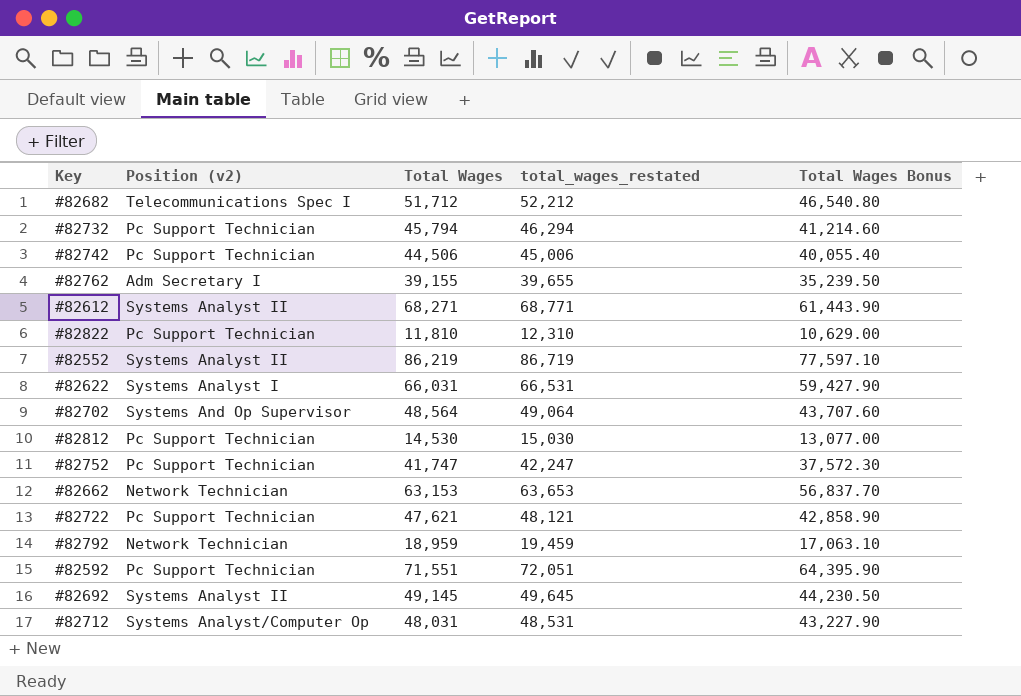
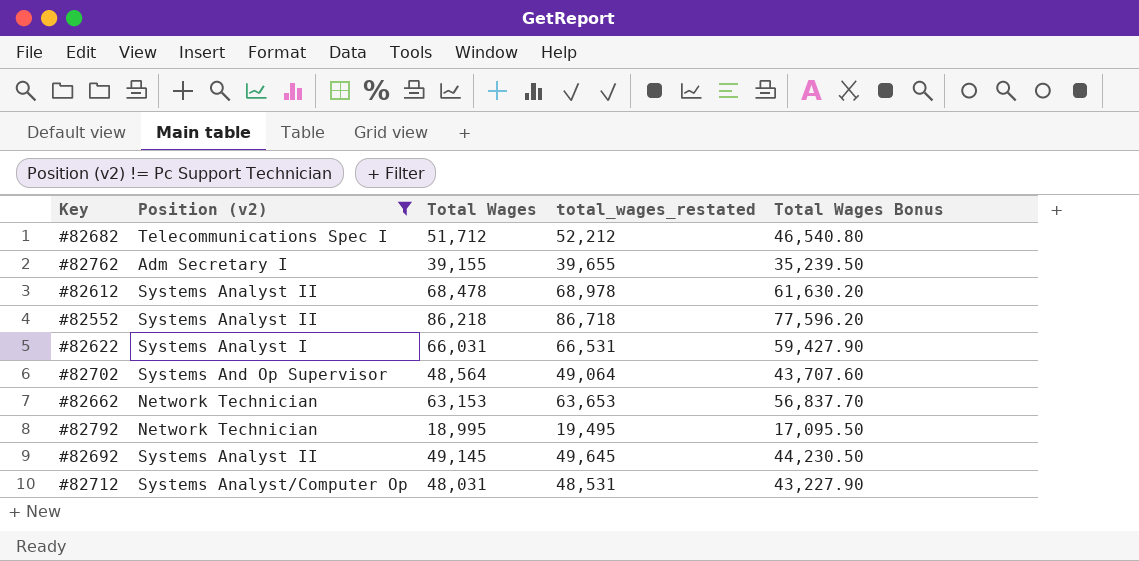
filter: none -> Position (v2) != Pc Support Technician
#82612 | Total Wages: 68,271 -> 68,478
#82612 | total_wages_restated: 68,771 -> 68,978
#82612 | Total Wages Bonus: 61,443.90 -> 61,630.20
#82552 | Total Wages: 86,219 -> 86,218
#82552 | total_wages_restated: 86,719 -> 86,718
#82552 | Total Wages Bonus: 77,597.10 -> 77,596.20
#82792 | Total Wages: 18,959 -> 18,995
#82792 | total_wages_restated: 19,459 -> 19,495
#82792 | Total Wages Bonus: 17,063.10 -> 17,095.50

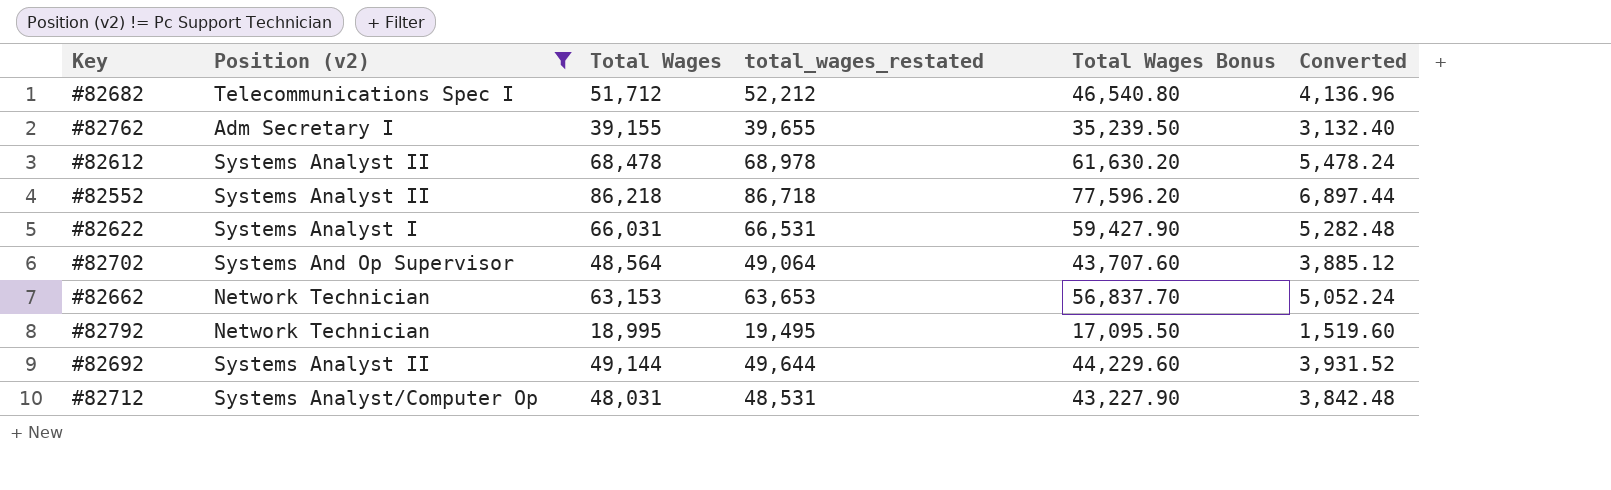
column Converted | formula: none -> [Total Wages] * 0.08
#82692 | Total Wages: 49,145 -> 49,144
#82692 | total_wages_restated: 49,645 -> 49,644
#82692 | Total Wages Bonus: 44,230.50 -> 44,229.60

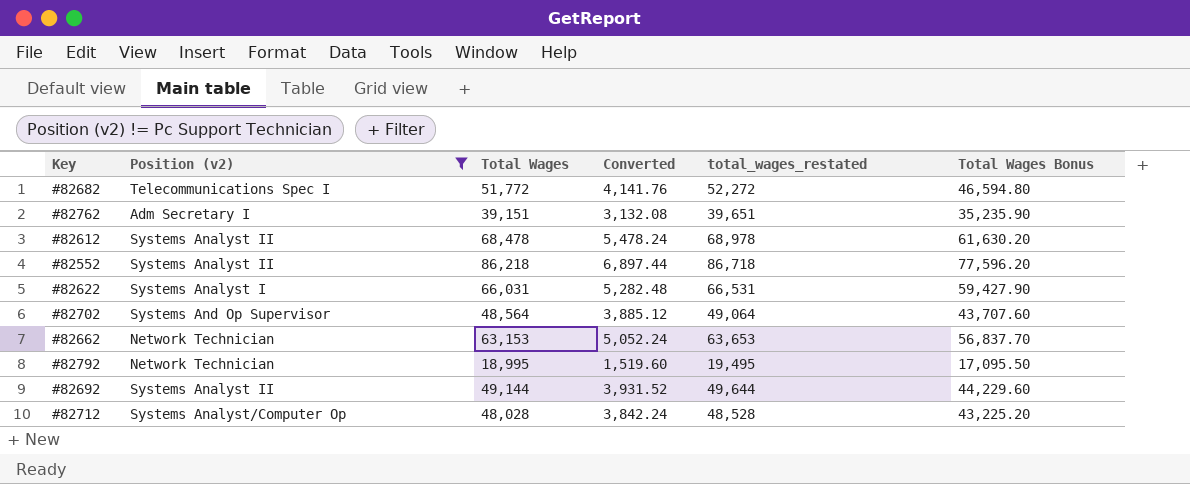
column Converted | position: 6 -> 4
#82682 | Total Wages: 51,712 -> 51,772
#82682 | Converted: 4,136.96 -> 4,141.76
#82682 | total_wages_restated: 52,212 -> 52,272
#82682 | Total Wages Bonus: 46,540.80 -> 46,594.80
#82762 | Total Wages: 39,155 -> 39,151
#82762 | Converted: 3,132.40 -> 3,132.08
#82762 | total_wages_restated: 39,655 -> 39,651
#82762 | Total Wages Bonus: 35,239.50 -> 35,235.90
#82712 | Total Wages: 48,031 -> 48,028
#82712 | Converted: 3,842.48 -> 3,842.24
#82712 | total_wages_restated: 48,531 -> 48,528
#82712 | Total Wages Bonus: 43,227.90 -> 43,225.20

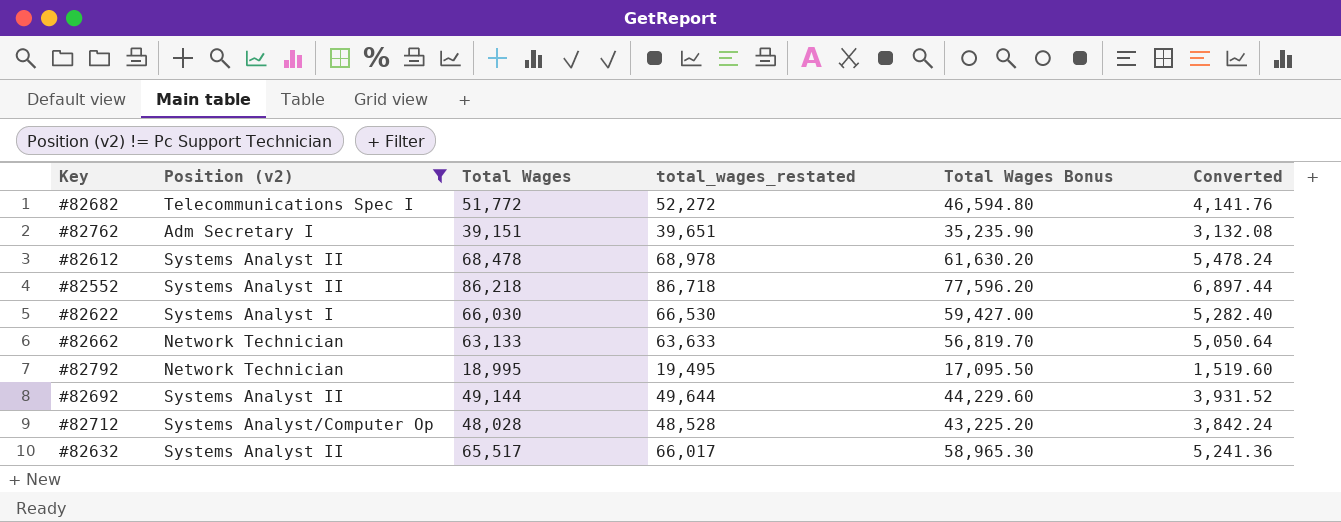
column Converted | position: 4 -> 6
row #82702: Systems And Op Supervisor | 48,564 | 3,885.12 | 49,064 | 43,707.60 -> none
#82622 | Total Wages: 66,031 -> 66,030
#82622 | total_wages_restated: 66,531 -> 66,530
#82622 | Total Wages Bonus: 59,427.90 -> 59,427.00
#82622 | Converted: 5,282.48 -> 5,282.40
#82662 | Total Wages: 63,153 -> 63,133
#82662 | total_wages_restated: 63,653 -> 63,633
#82662 | Total Wages Bonus: 56,837.70 -> 56,819.70
#82662 | Converted: 5,052.24 -> 5,050.64
row #82632: none -> Systems Analyst II | 65,517 | 66,017 | 58,965.30 | 5,241.36

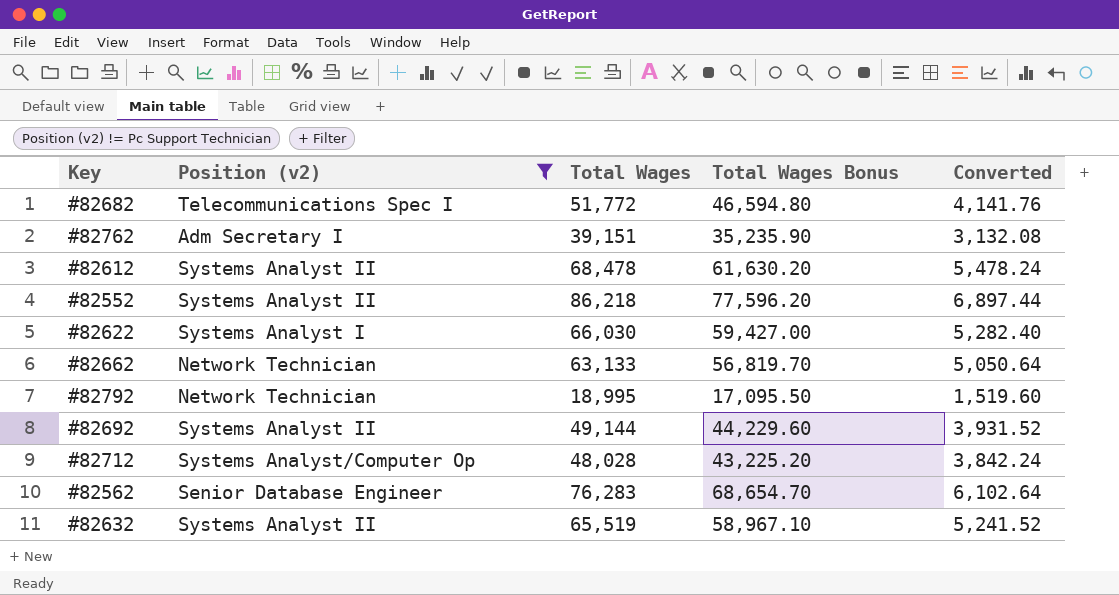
column total_wages_restated | formula: [Total Wages] + 500 -> none
row #82562: none -> Senior Database Engineer | 76,283 | 68,654.70 | 6,102.64
#82632 | Total Wages: 65,517 -> 65,519
#82632 | Total Wages Bonus: 58,965.30 -> 58,967.10
#82632 | Converted: 5,241.36 -> 5,241.52

